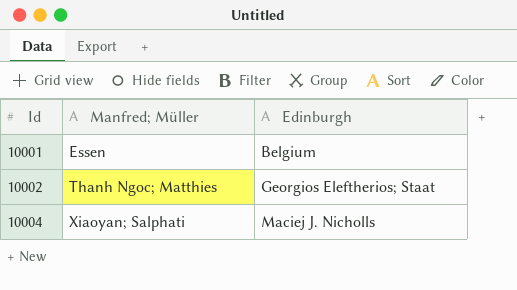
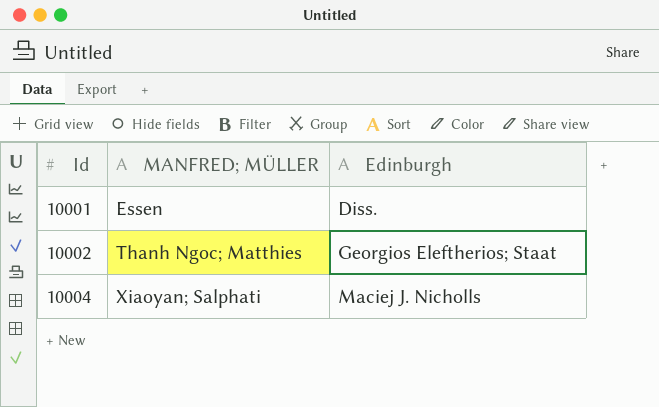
column name: Manfred; Müller -> MANFRED; MÜLLER
10001 | Edinburgh: Belgium -> Diss.

